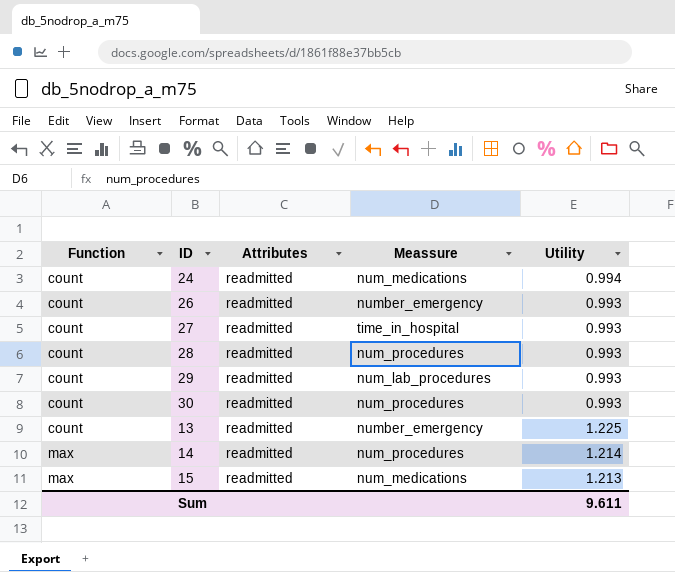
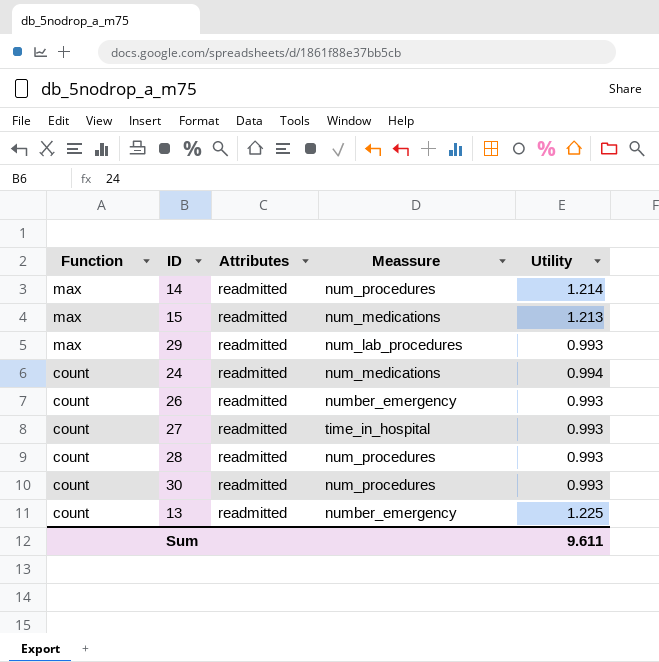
row order: Function ascending -> Function descending
29 | Function: count -> max

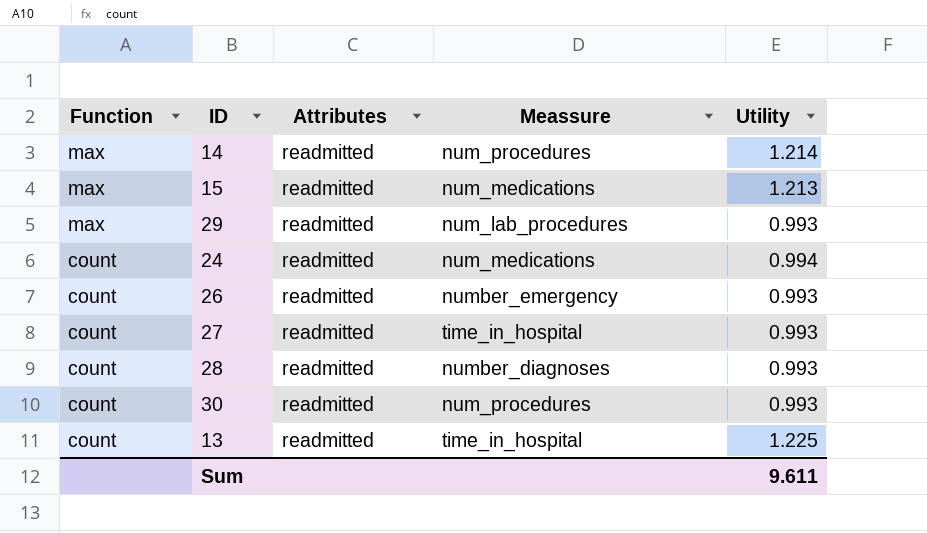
28 | Meassure: num_procedures -> number_diagnoses
13 | Meassure: number_emergency -> time_in_hospital

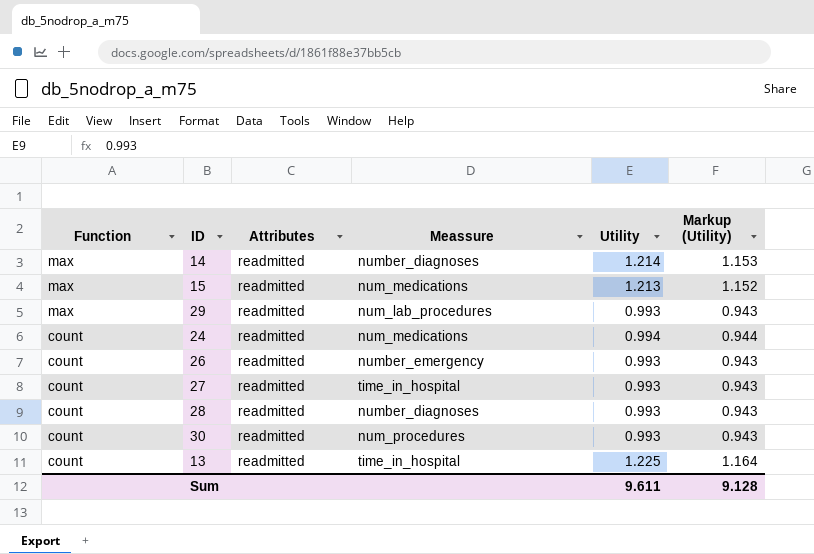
column Markup (Utility) | formula: none -> [Utility] * 0.95
14 | Meassure: num_procedures -> number_diagnoses

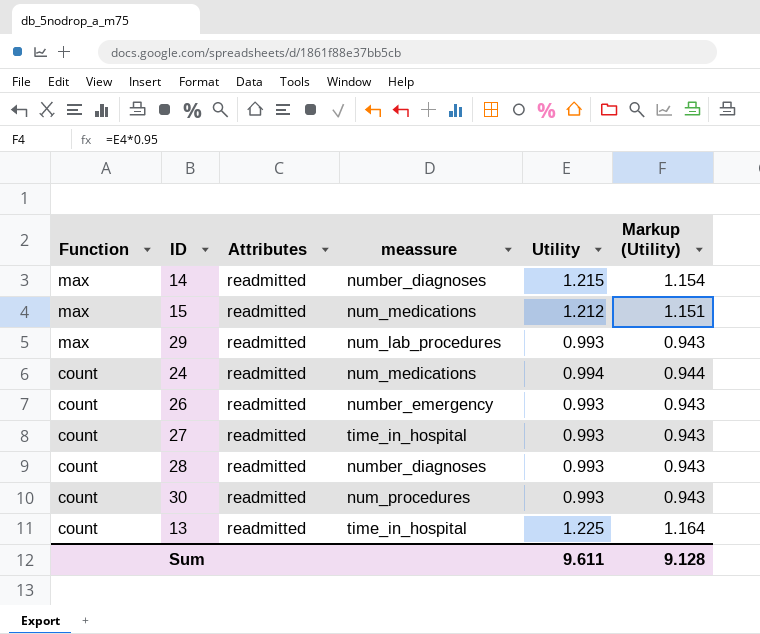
column name: Meassure -> meassure
14 | Utility: 1.214 -> 1.215
14 | Markup (Utility): 1.153 -> 1.154
15 | Utility: 1.213 -> 1.212
15 | Markup (Utility): 1.152 -> 1.151

